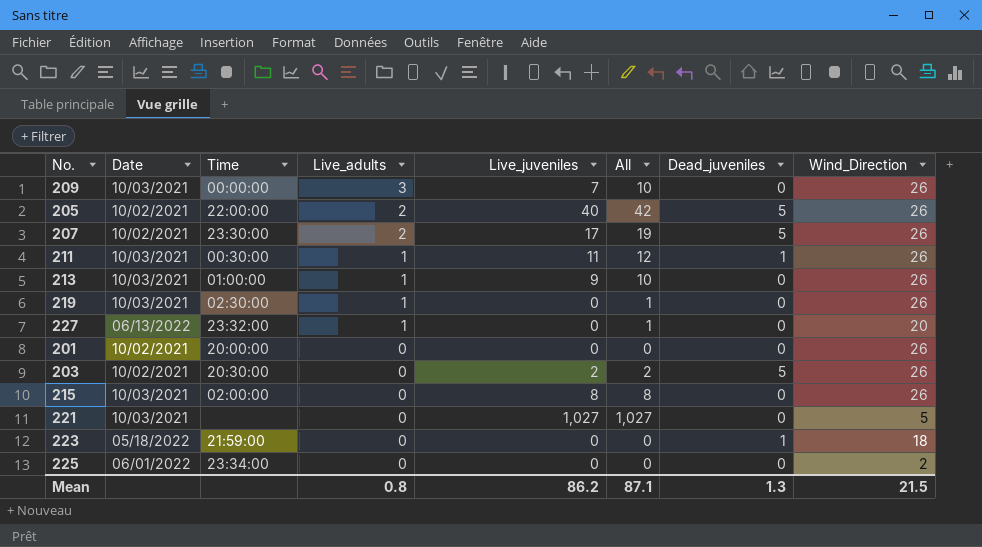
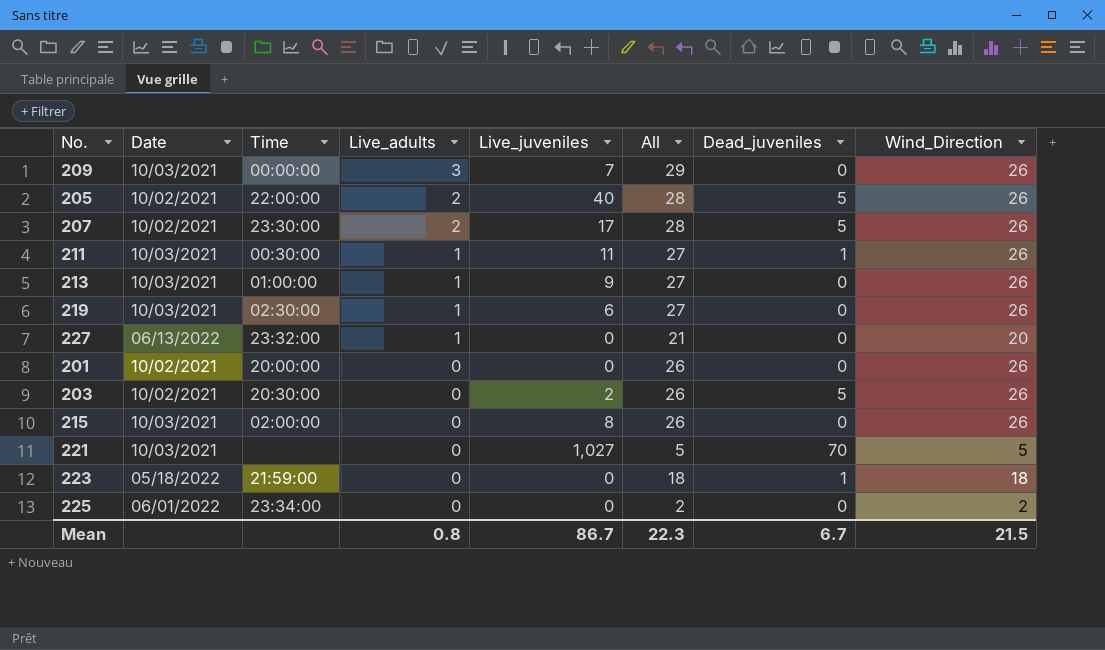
column All | formula: [Live_adults] + [Live_juveniles] -> [Live_adults] + [Wind_Direction]
219 | Live_juveniles: 0 -> 6
221 | Dead_juveniles: 0 -> 70
Mean | Live_juveniles: 86.2 -> 86.7
Mean | All: 87.1 -> 22.3
Mean | Dead_juveniles: 1.3 -> 6.7

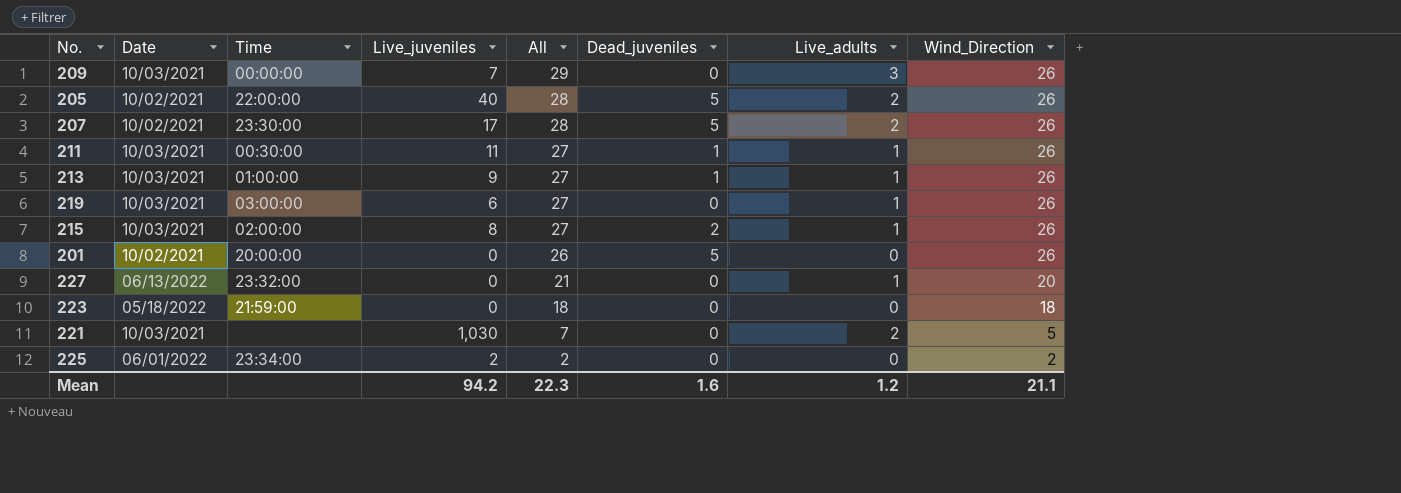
row order: Live_adults descending -> All descending
column Live_adults | position: 4 -> 7
row 203: 10/02/2021 | 20:30:00 | 0 | 2 | 26 | 5 | 26 -> none
213 | Dead_juveniles: 0 -> 1
219 | Time: 02:30:00 -> 03:00:00
215 | All: 26 -> 27
215 | Dead_juveniles: 0 -> 2
215 | Live_adults: 0 -> 1
201 | Dead_juveniles: 0 -> 5
223 | Dead_juveniles: 1 -> 0
221 | Live_juveniles: 1,027 -> 1,030
221 | All: 5 -> 7
221 | Dead_juveniles: 70 -> 0
221 | Live_adults: 0 -> 2
225 | Live_juveniles: 0 -> 2
Mean | Live_juveniles: 86.7 -> 94.2
Mean | Dead_juveniles: 6.7 -> 1.6
Mean | Live_adults: 0.8 -> 1.2
Mean | Wind_Direction: 21.5 -> 21.1

